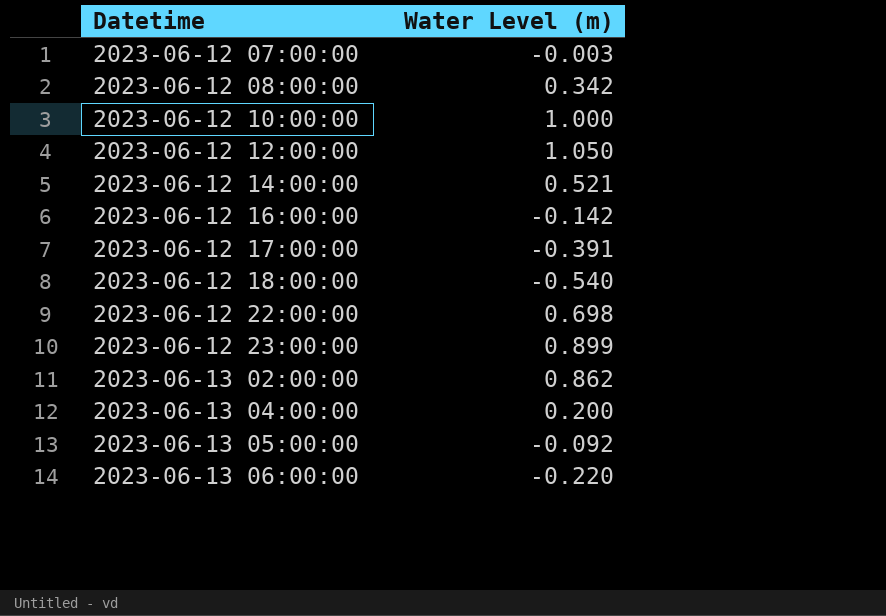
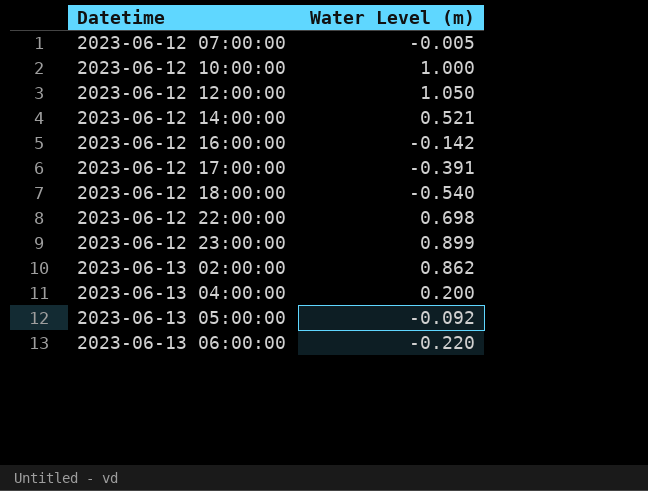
row 2023-06-12 08:00:00: 0.342 -> none
2023-06-12 07:00:00 | Water Level (m): -0.003 -> -0.005

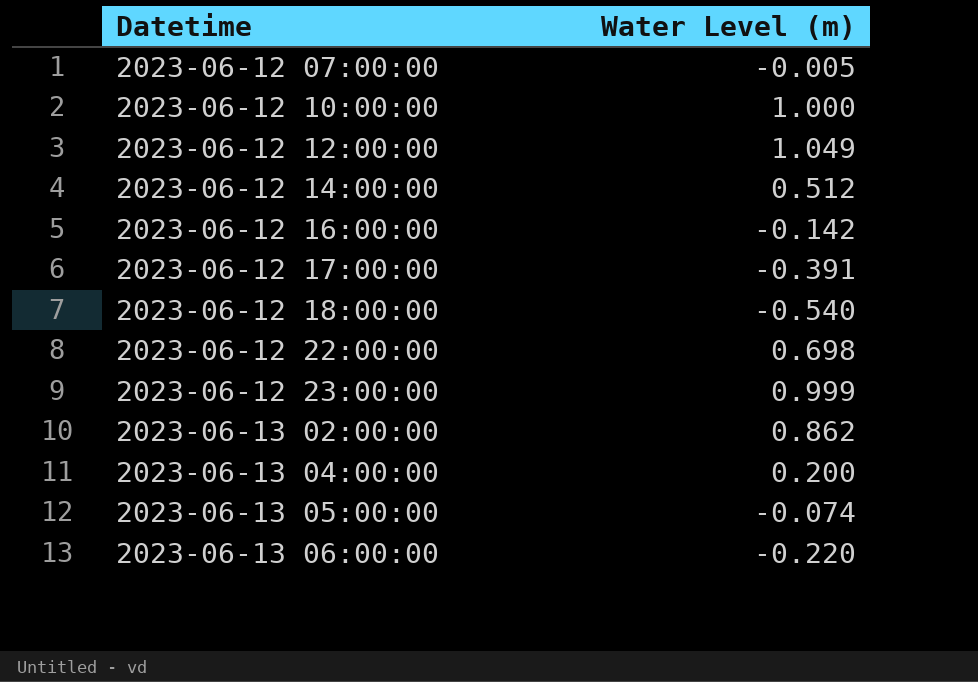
2023-06-12 12:00:00 | Water Level (m): 1.050 -> 1.049
2023-06-12 14:00:00 | Water Level (m): 0.521 -> 0.512
2023-06-12 23:00:00 | Water Level (m): 0.899 -> 0.999
2023-06-13 05:00:00 | Water Level (m): -0.092 -> -0.074

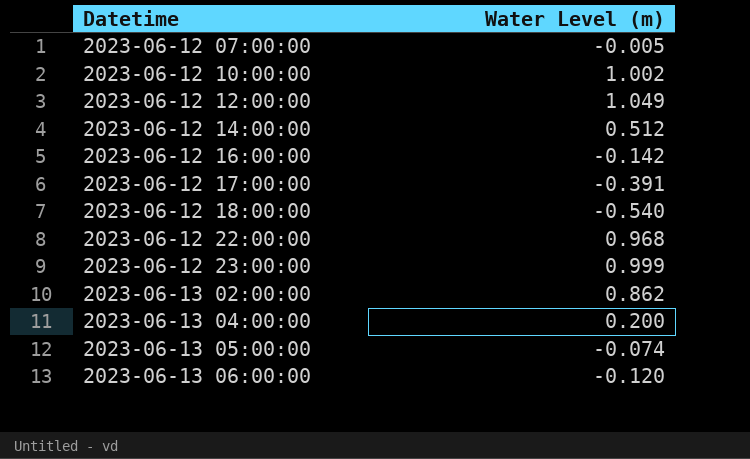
2023-06-12 10:00:00 | Water Level (m): 1.000 -> 1.002
2023-06-12 22:00:00 | Water Level (m): 0.698 -> 0.968
2023-06-13 06:00:00 | Water Level (m): -0.220 -> -0.120

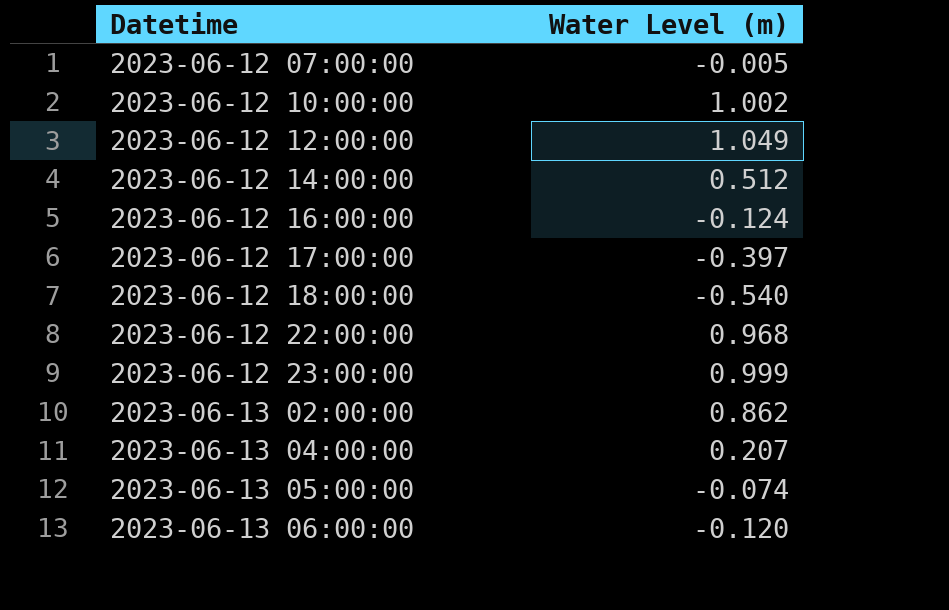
2023-06-12 16:00:00 | Water Level (m): -0.142 -> -0.124
2023-06-12 17:00:00 | Water Level (m): -0.391 -> -0.397
2023-06-13 04:00:00 | Water Level (m): 0.200 -> 0.207

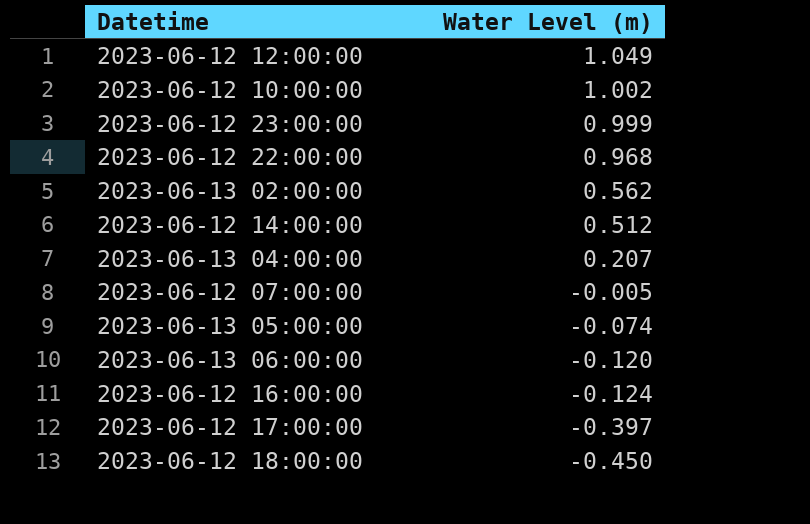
row order: Datetime ascending -> Water Level (m) descending
2023-06-13 02:00:00 | Water Level (m): 0.862 -> 0.562
2023-06-12 18:00:00 | Water Level (m): -0.540 -> -0.450

